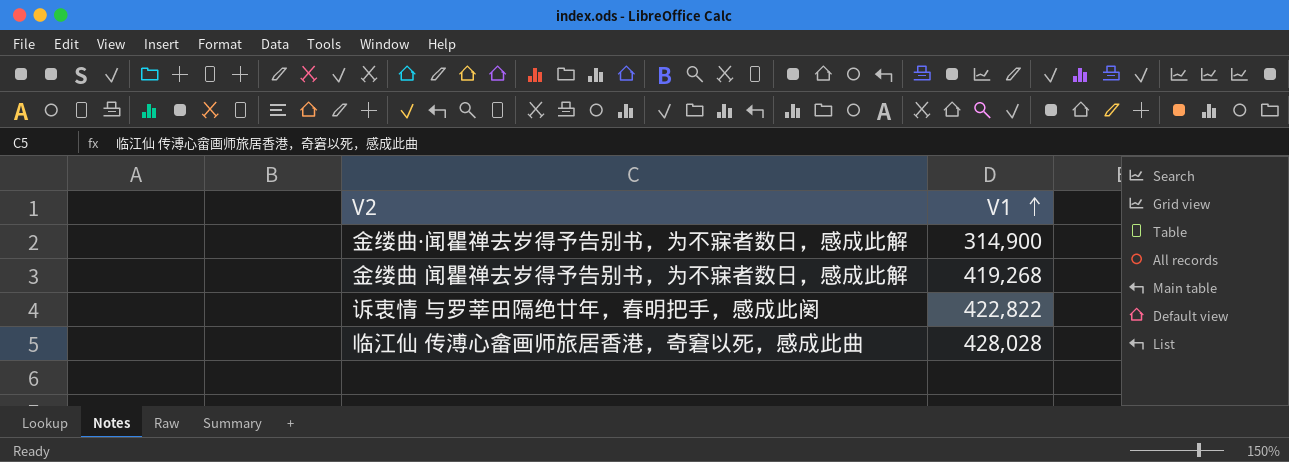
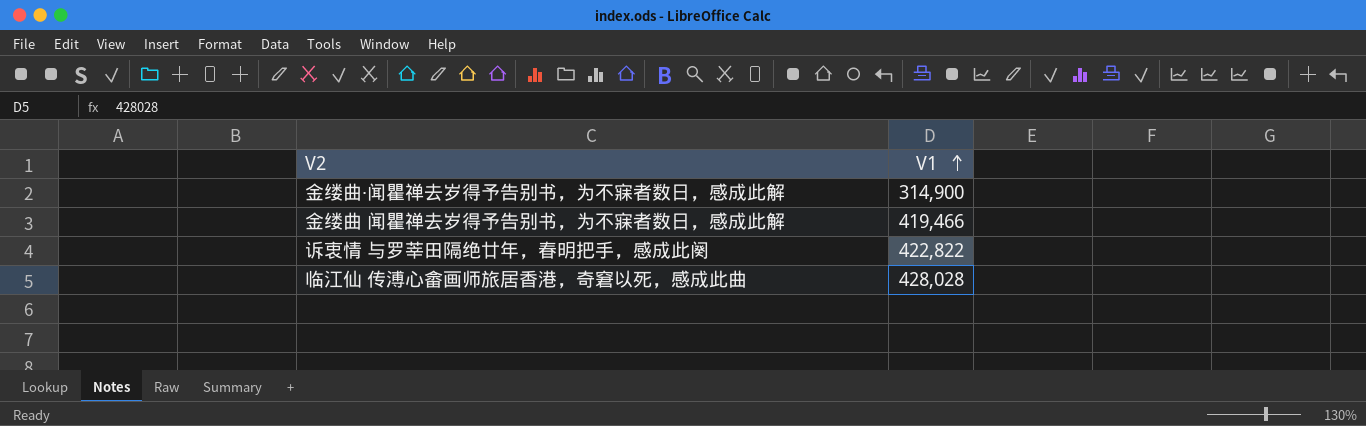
金缕曲 闻瞿禅去岁得予告别书，为不寐者数日，感成此解 | V1: 419,268 -> 419,466

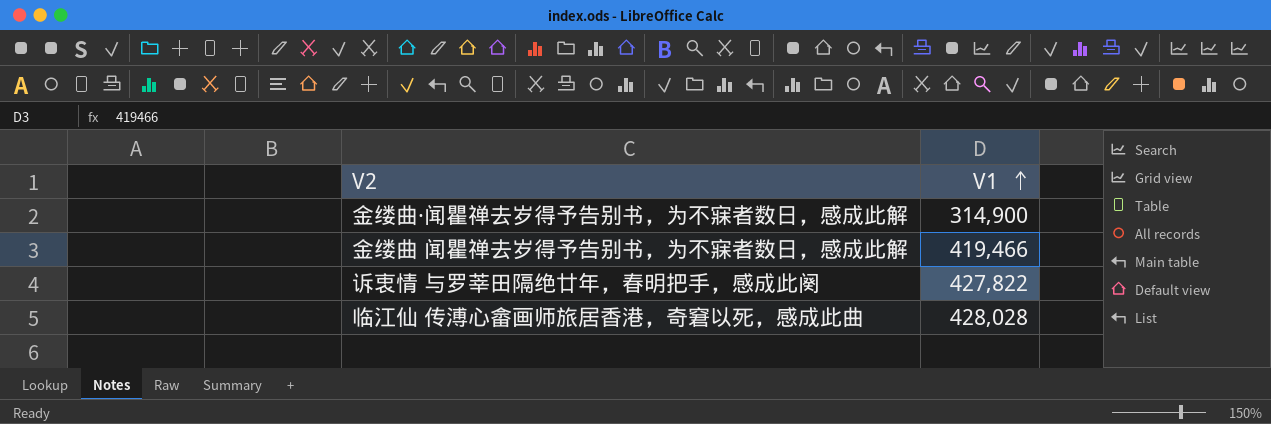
诉衷情 与罗莘田隔绝廿年，春明把手，感成此阕 | V1: 422,822 -> 427,822

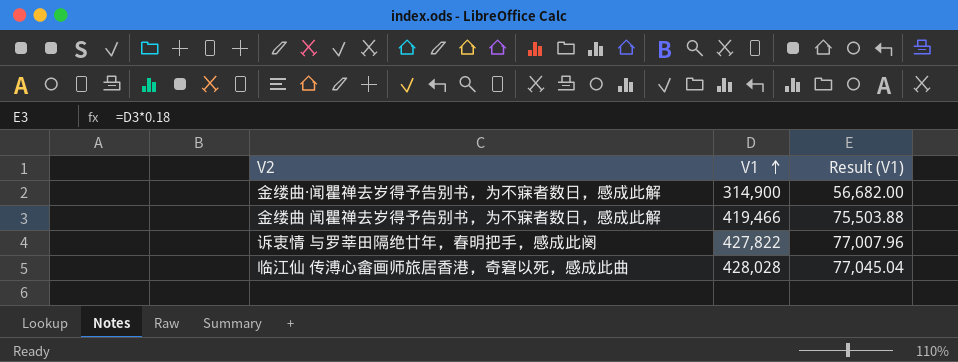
column Result (V1) | formula: none -> [V1] * 0.18

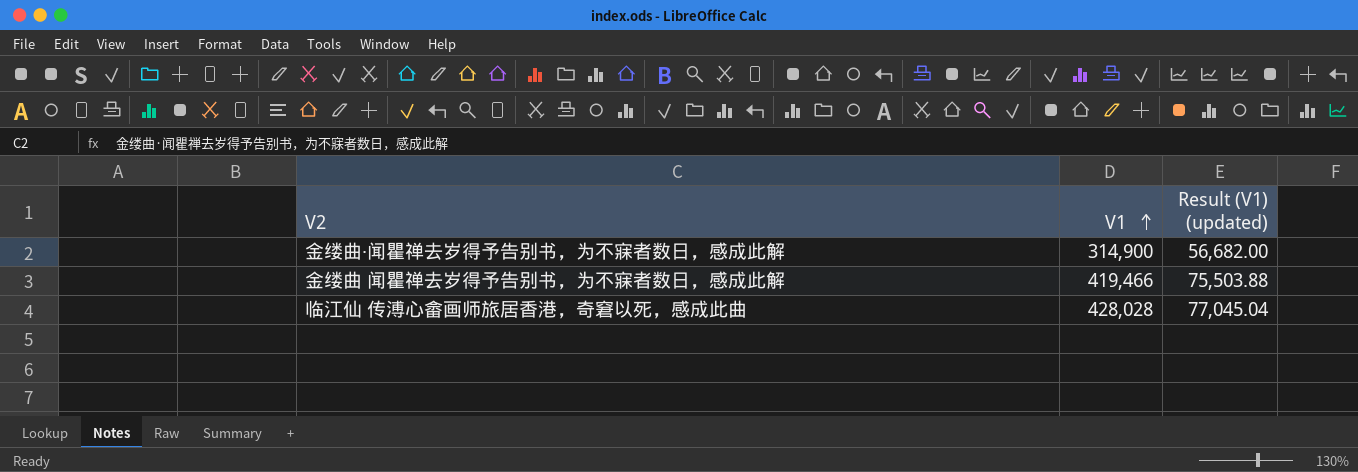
column name: Result (V1) -> Result (V1) (updated)
row 诉衷情 与罗莘田隔绝廿年，春明把手，感成此阕: 427,822 | 77,007.96 -> none

